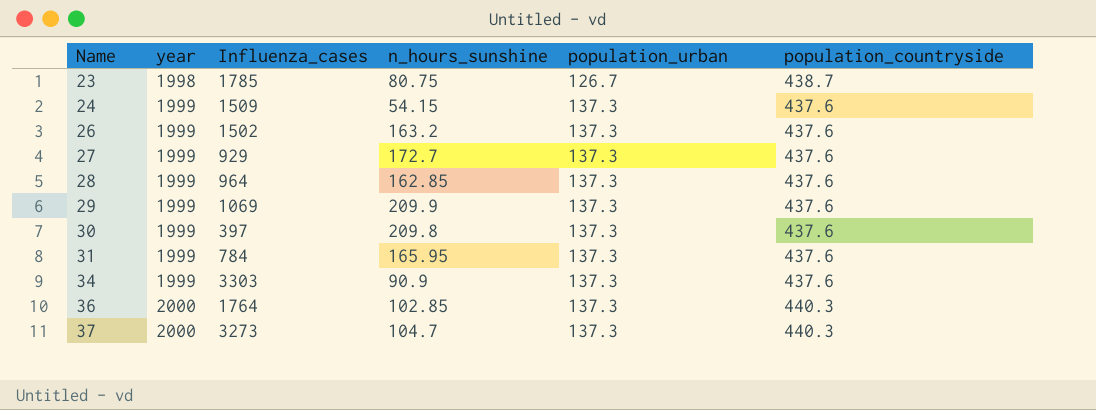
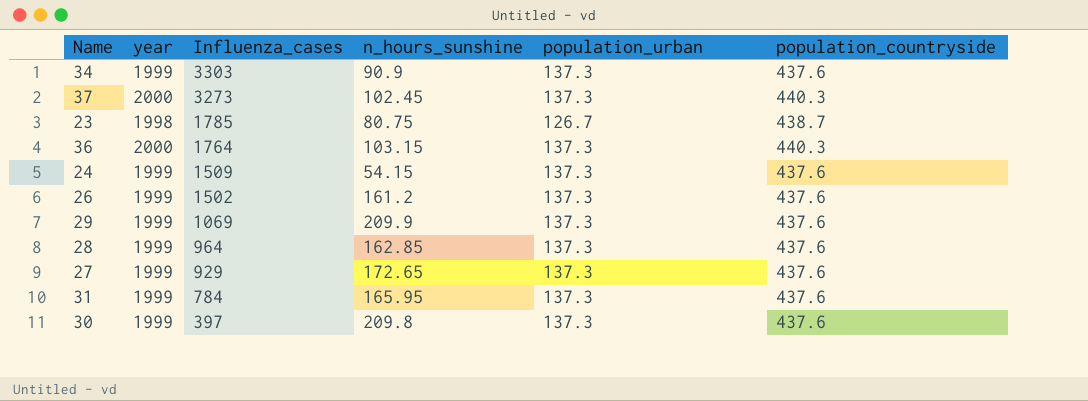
row order: Name ascending -> Influenza_cases descending
37 | n_hours_sunshine: 104.7 -> 102.45
36 | n_hours_sunshine: 102.85 -> 103.15
26 | n_hours_sunshine: 163.2 -> 161.2
27 | n_hours_sunshine: 172.7 -> 172.65

